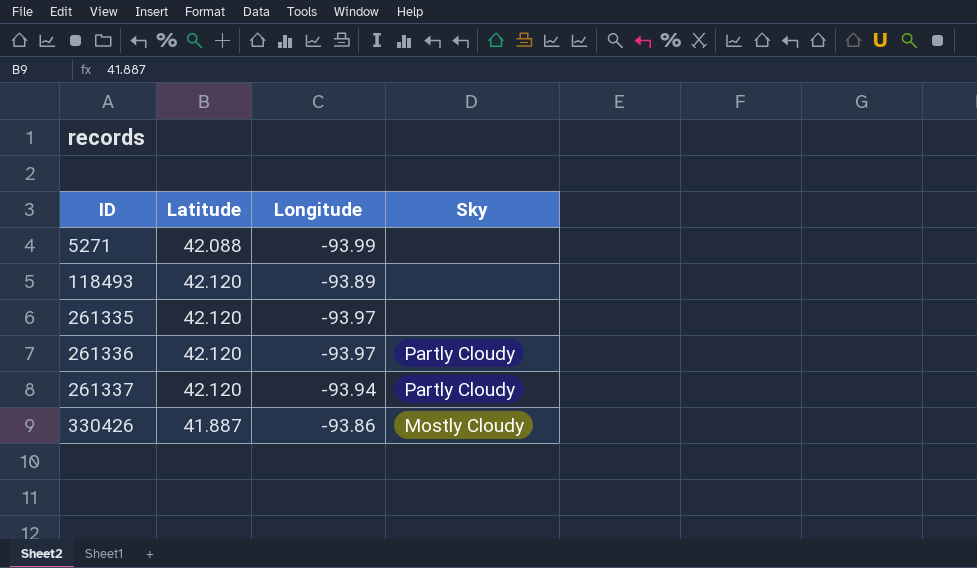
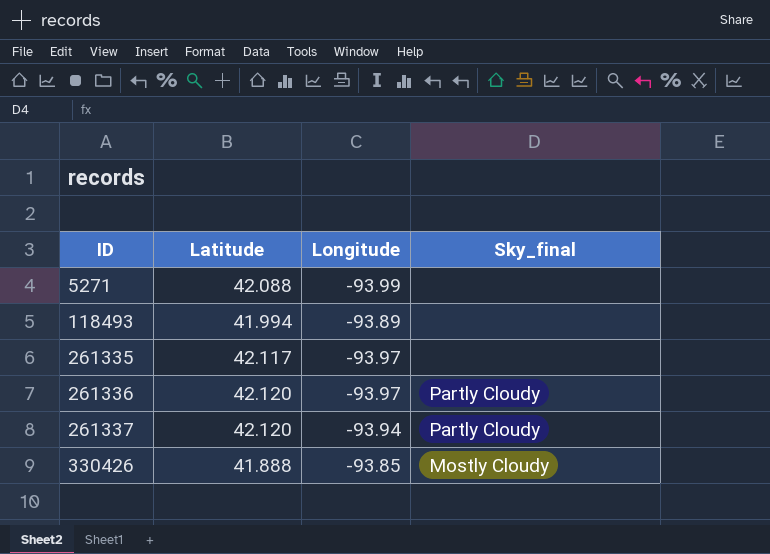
column name: Sky -> Sky_final
118493 | Latitude: 42.120 -> 41.994
261335 | Latitude: 42.120 -> 42.117
330426 | Latitude: 41.887 -> 41.888
330426 | Longitude: -93.86 -> -93.85

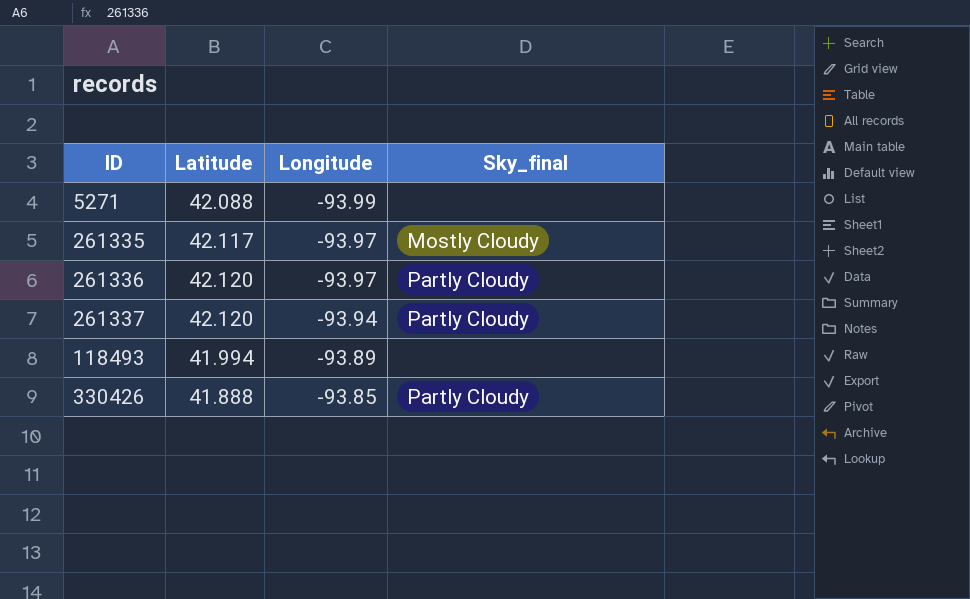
row order: ID ascending -> Longitude ascending
261335 | Sky_final: none -> Mostly Cloudy
330426 | Sky_final: Mostly Cloudy -> Partly Cloudy

